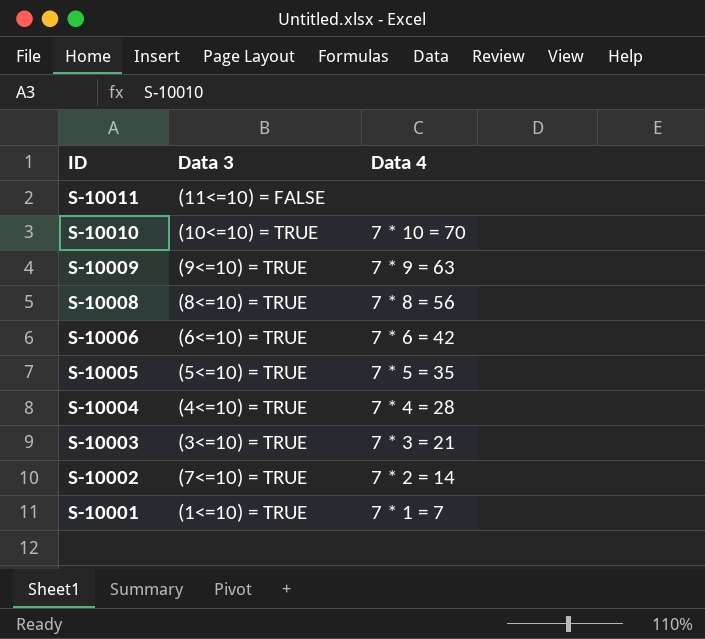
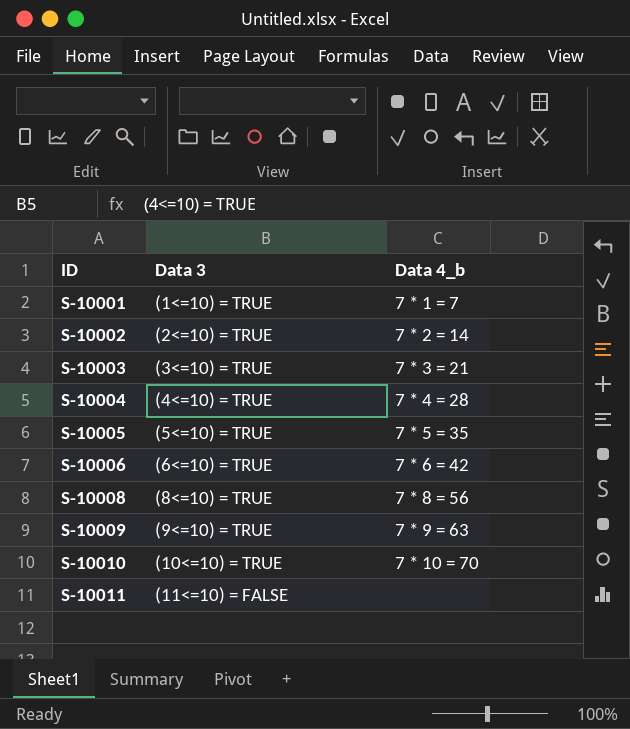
row order: ID descending -> ID ascending
column name: Data 4 -> Data 4_b
S-10002 | Data 3: (7<=10) = TRUE -> (2<=10) = TRUE

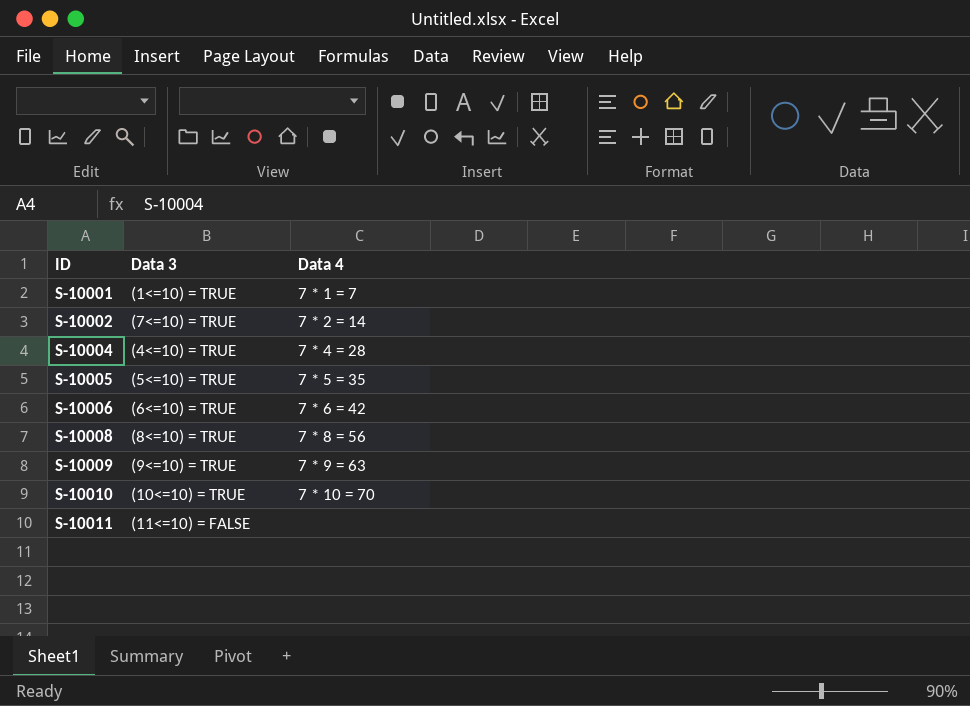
column name: Data 4_b -> Data 4
row S-10003: (3<=10) = TRUE | 7 * 3 = 21 -> none
S-10002 | Data 3: (2<=10) = TRUE -> (7<=10) = TRUE

